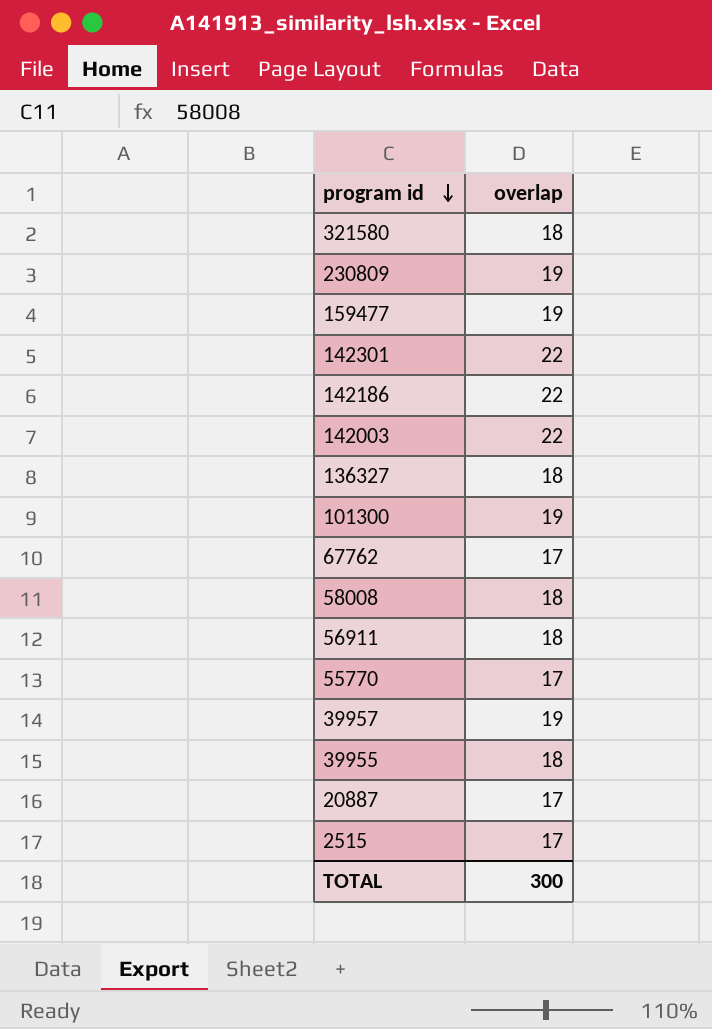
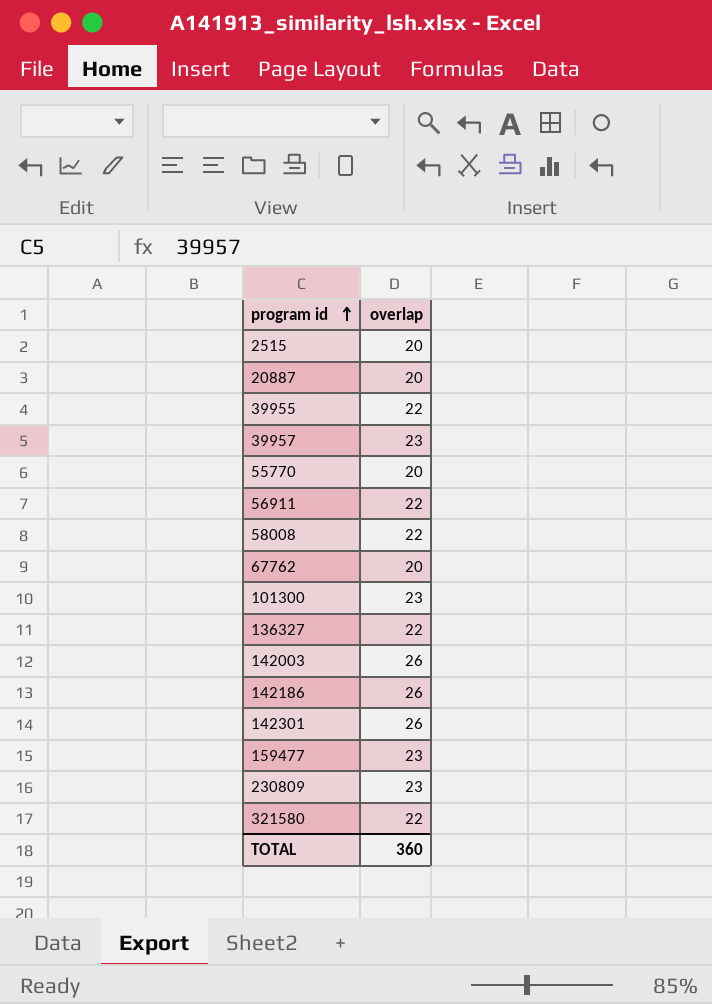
row order: program id descending -> program id ascending
2515 | overlap: 17 -> 20
20887 | overlap: 17 -> 20
39955 | overlap: 18 -> 22
39957 | overlap: 19 -> 23
55770 | overlap: 17 -> 20
56911 | overlap: 18 -> 22
58008 | overlap: 18 -> 22
67762 | overlap: 17 -> 20
101300 | overlap: 19 -> 23
136327 | overlap: 18 -> 22
142003 | overlap: 22 -> 26
142186 | overlap: 22 -> 26
142301 | overlap: 22 -> 26
159477 | overlap: 19 -> 23
230809 | overlap: 19 -> 23
321580 | overlap: 18 -> 22
TOTAL | overlap: 300 -> 360

